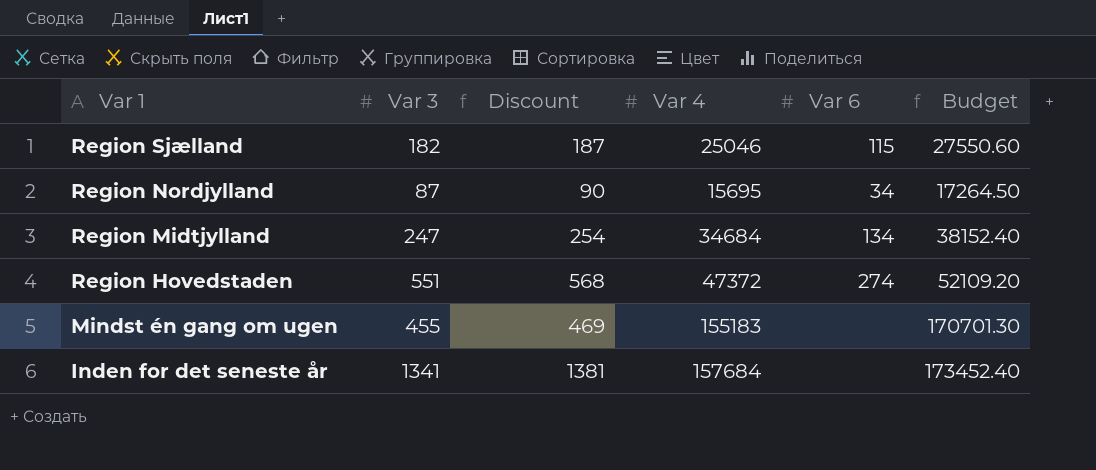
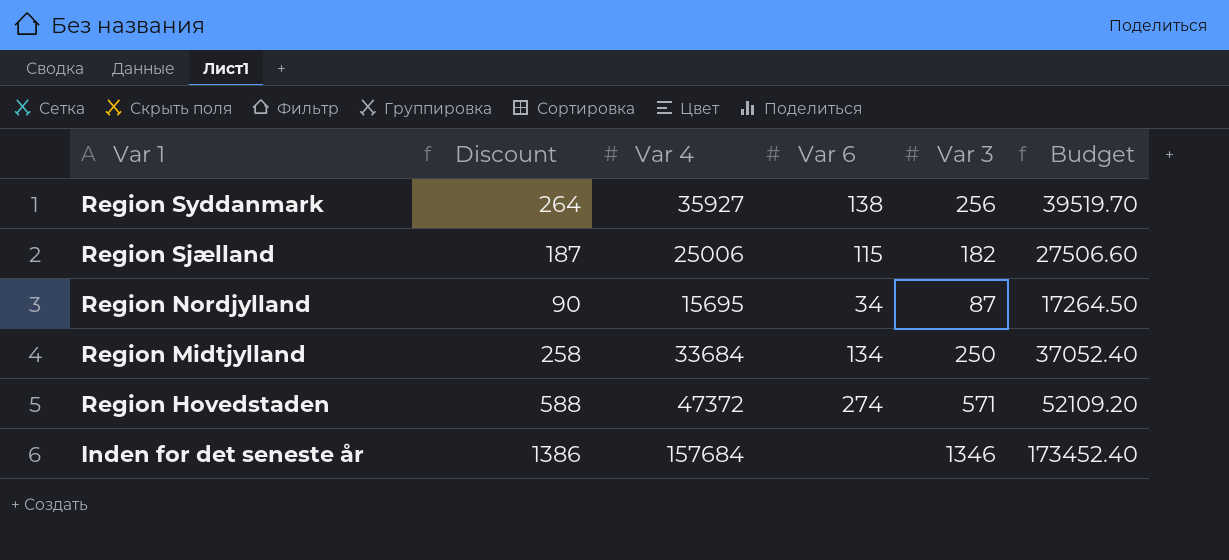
column Var 3 | position: 2 -> 5
row Mindst én gang om ugen: 455 | 469 | 155183 | none | 170701.30 -> none
row Region Syddanmark: none -> 264 | 35927 | 138 | 256 | 39519.70
Region Sjælland | Var 4: 25046 -> 25006
Region Sjælland | Budget: 27550.60 -> 27506.60
Region Midtjylland | Discount: 254 -> 258
Region Midtjylland | Var 4: 34684 -> 33684
Region Midtjylland | Var 3: 247 -> 250
Region Midtjylland | Budget: 38152.40 -> 37052.40
Region Hovedstaden | Discount: 568 -> 588
Region Hovedstaden | Var 3: 551 -> 571
Inden for det seneste år | Discount: 1381 -> 1386
Inden for det seneste år | Var 3: 1341 -> 1346

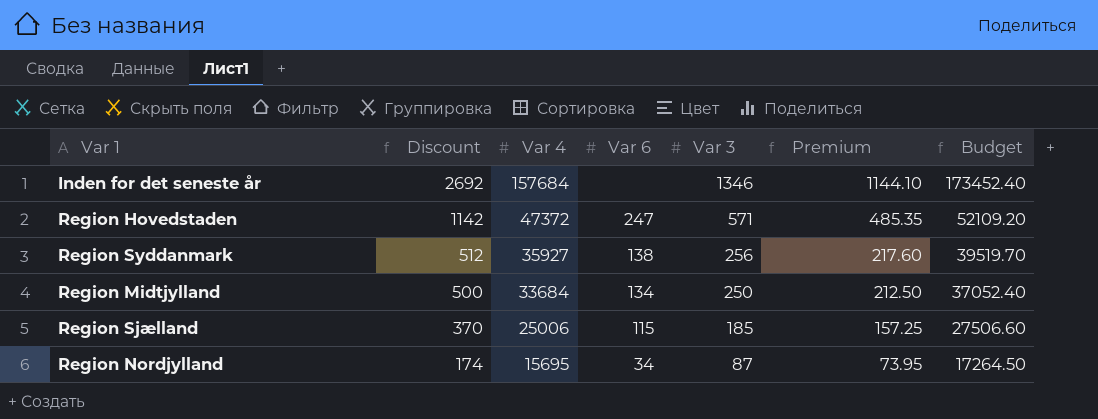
row order: Var 1 descending -> Discount descending
column Discount | formula: [Var 3] * 1.03 -> [Var 3] * 2
column Premium | formula: none -> [Var 3] * 0.85
Region Hovedstaden | Var 6: 274 -> 247
Region Sjælland | Var 3: 182 -> 185

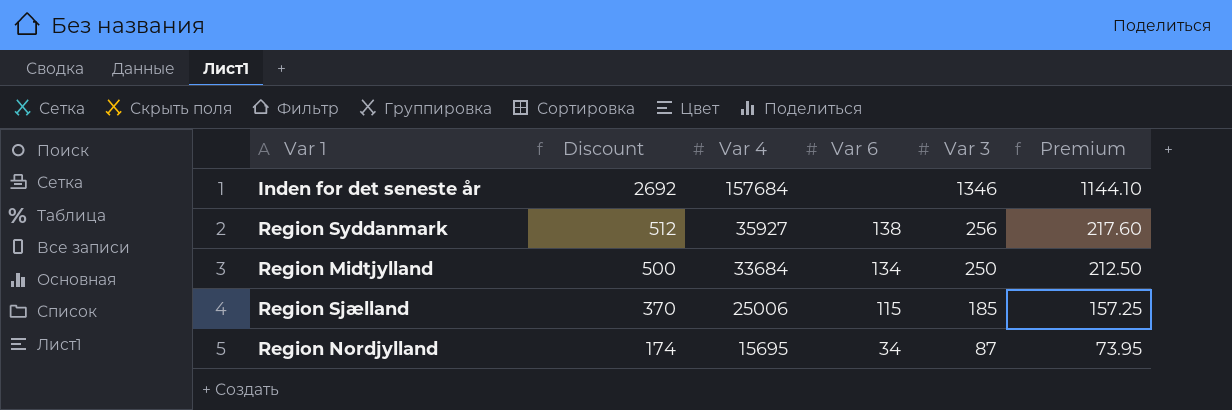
column Budget | formula: [Var 4] * 1.1 -> none
row Region Hovedstaden: 1142 | 47372 | 247 | 571 | 485.35 | 52109.20 -> none

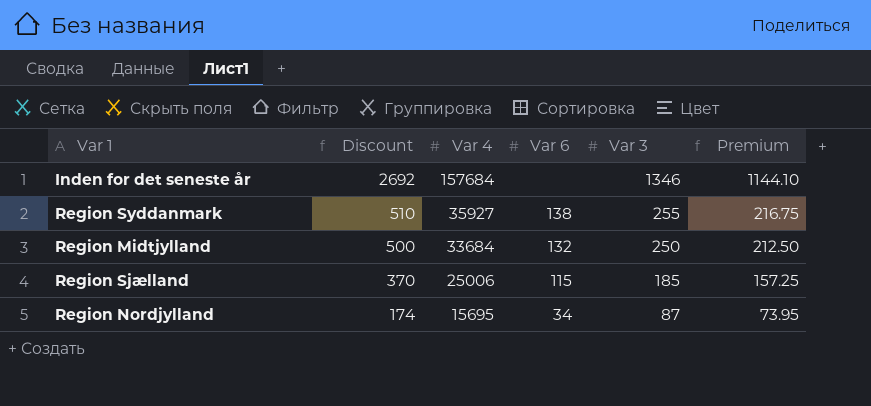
Region Syddanmark | Discount: 512 -> 510
Region Syddanmark | Var 3: 256 -> 255
Region Syddanmark | Premium: 217.60 -> 216.75
Region Midtjylland | Var 6: 134 -> 132

